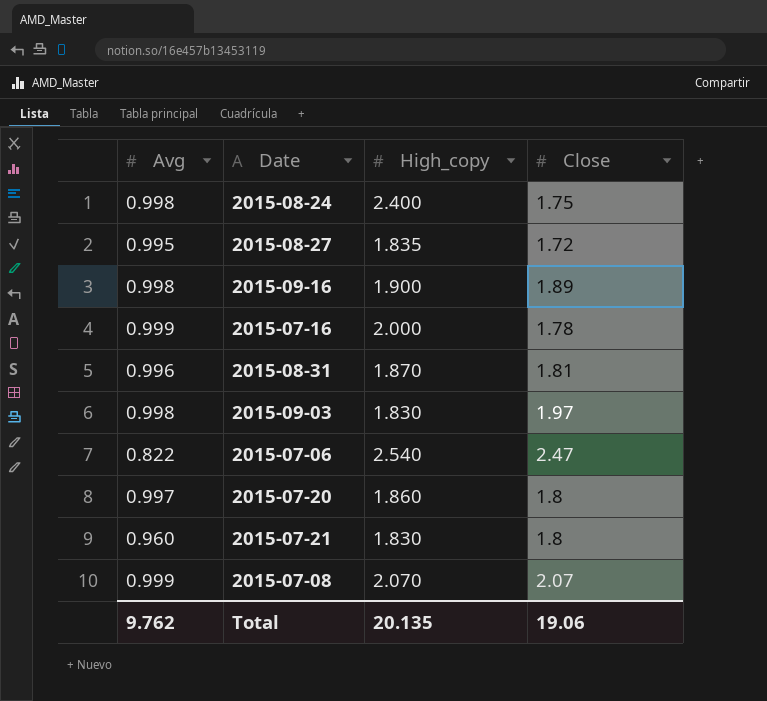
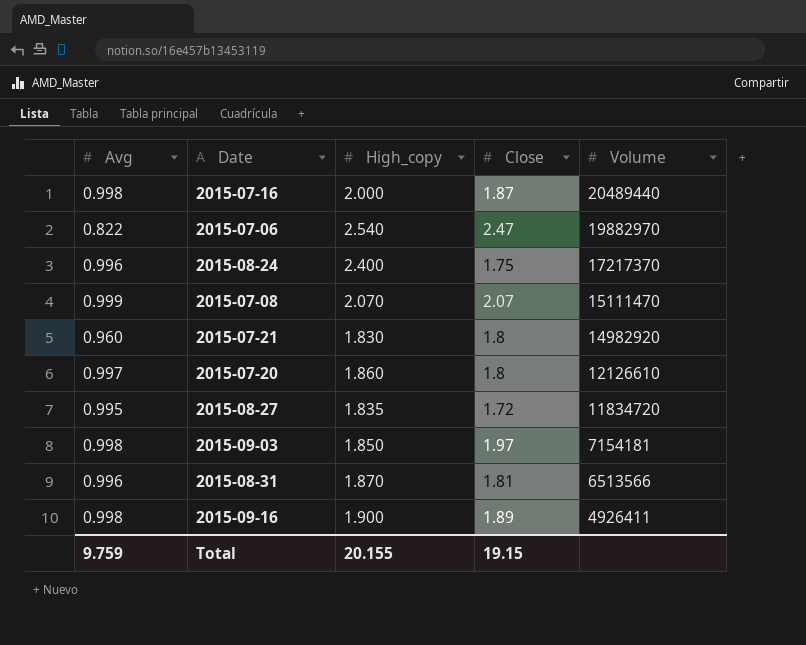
row order: none -> Volume descending
column Volume | position: none -> 5
2015-07-16 | Avg: 0.999 -> 0.998
2015-07-16 | Close: 1.78 -> 1.87
2015-08-24 | Avg: 0.998 -> 0.996
2015-09-03 | High_copy: 1.830 -> 1.850
Total | Avg: 9.762 -> 9.759
Total | High_copy: 20.135 -> 20.155
Total | Close: 19.06 -> 19.15

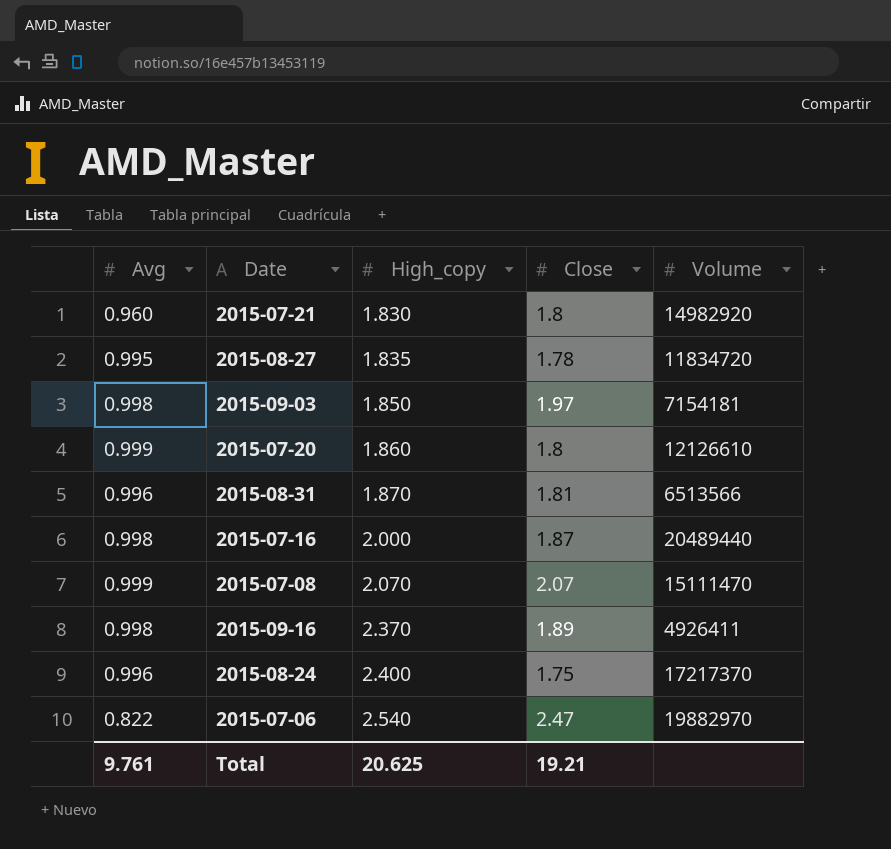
row order: Volume descending -> High_copy ascending
2015-08-27 | Close: 1.72 -> 1.78
2015-07-20 | Avg: 0.997 -> 0.999
2015-09-16 | High_copy: 1.900 -> 2.370
Total | Avg: 9.759 -> 9.761
Total | High_copy: 20.155 -> 20.625
Total | Close: 19.15 -> 19.21

